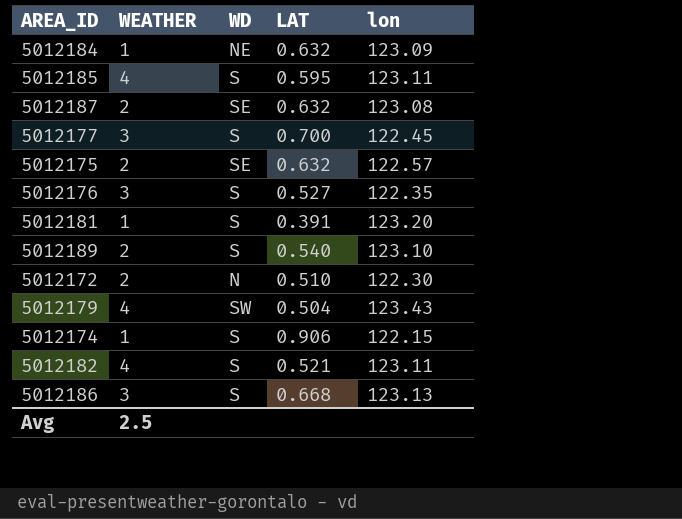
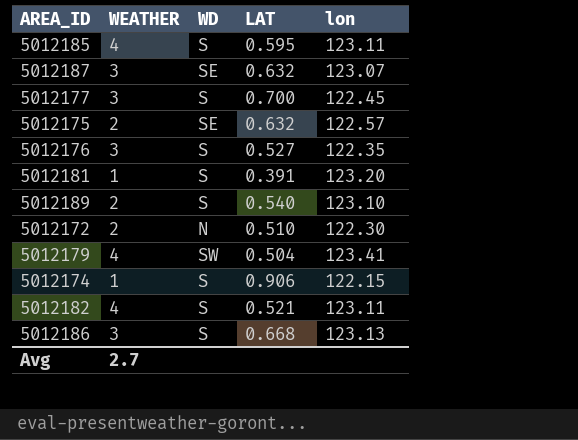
row 5012184: 1 | NE | 0.632 | 123.09 -> none
5012187 | WEATHER: 2 -> 3
5012187 | lon: 123.08 -> 123.07
5012179 | lon: 123.43 -> 123.41
Avg | WEATHER: 2.5 -> 2.7

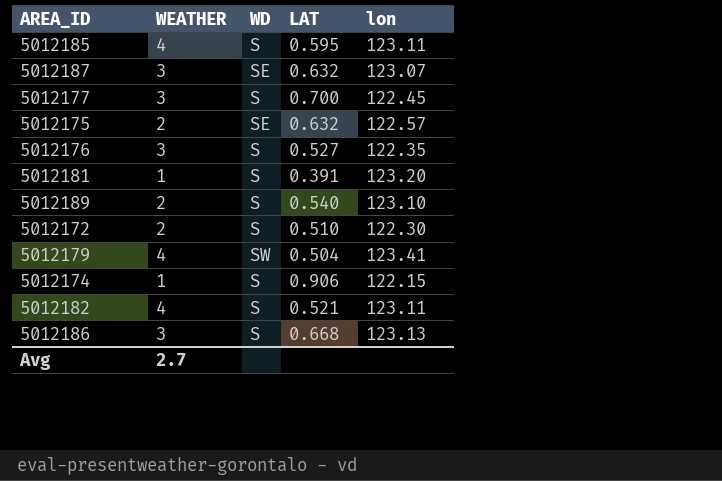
5012172 | WD: N -> S

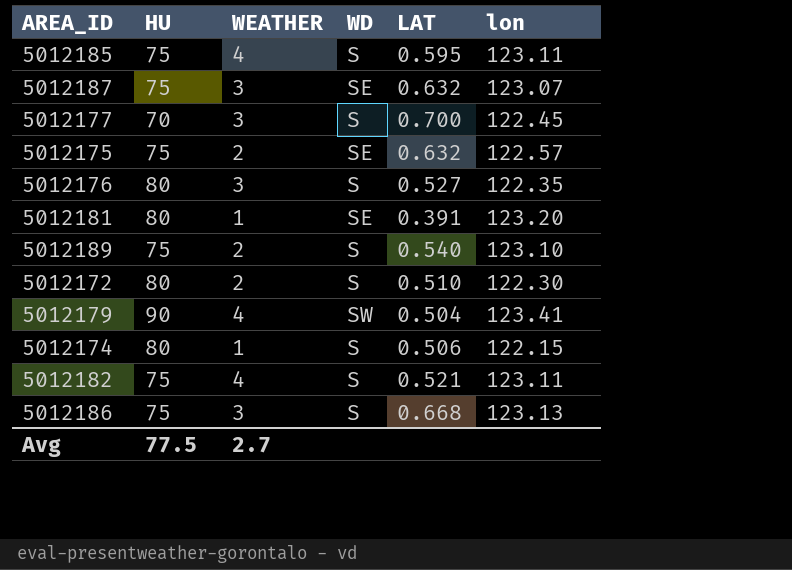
column HU | position: none -> 2
5012181 | WD: S -> SE
5012174 | LAT: 0.906 -> 0.506

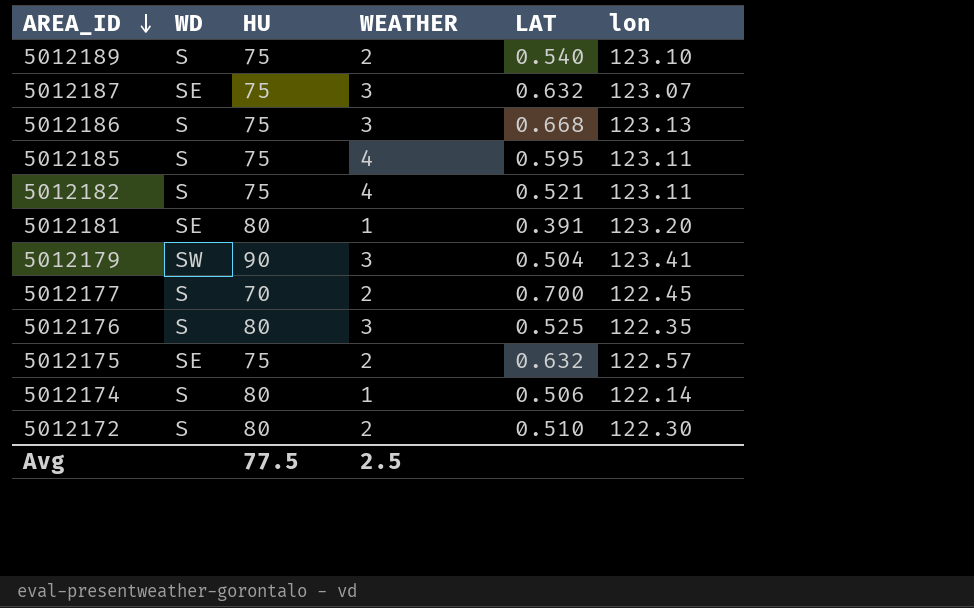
row order: none -> AREA_ID descending
column WD | position: 4 -> 2
5012179 | WEATHER: 4 -> 3
5012177 | WEATHER: 3 -> 2
5012176 | LAT: 0.527 -> 0.525
5012174 | lon: 122.15 -> 122.14
Avg | WEATHER: 2.7 -> 2.5

